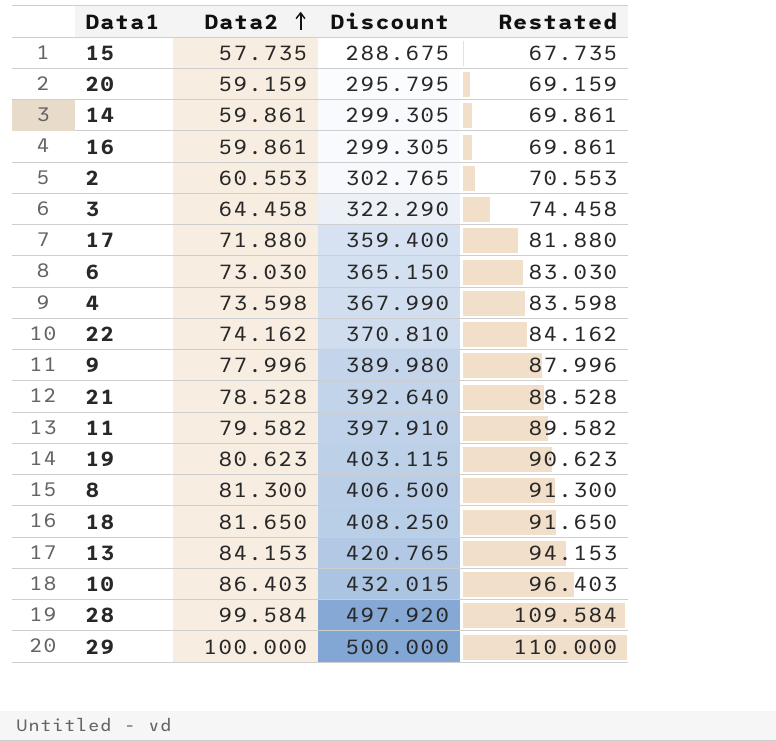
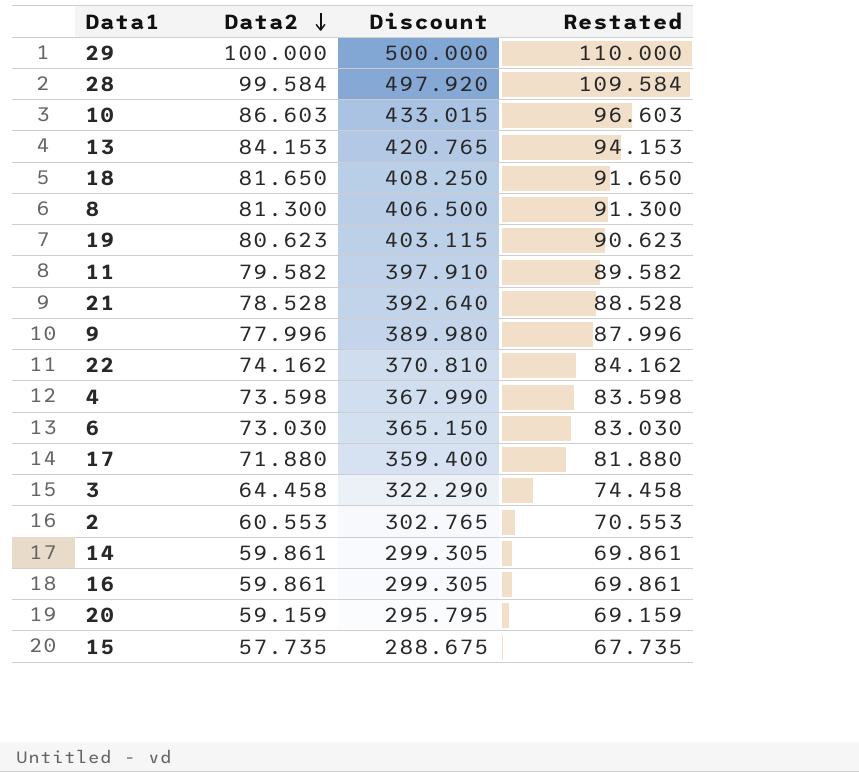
row order: Data2 ascending -> Data2 descending
10 | Data2: 86.403 -> 86.603
10 | Discount: 432.015 -> 433.015
10 | Restated: 96.403 -> 96.603

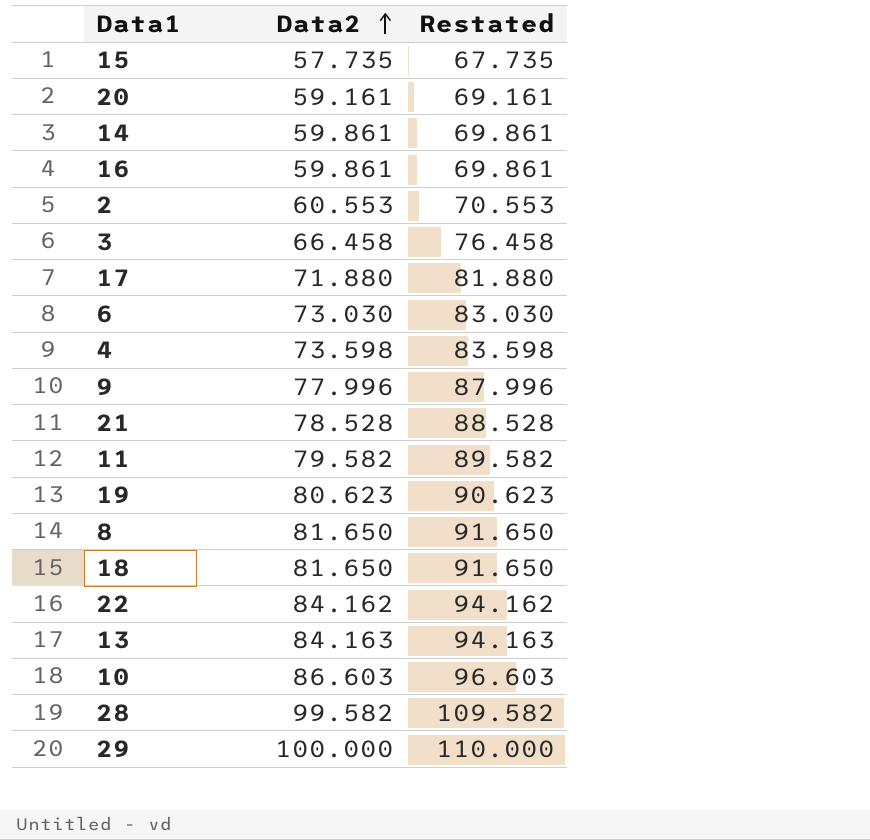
row order: Data2 descending -> Data2 ascending
column Discount | formula: [Data2] * 5 -> none
20 | Data2: 59.159 -> 59.161
20 | Restated: 69.159 -> 69.161
3 | Data2: 64.458 -> 66.458
3 | Restated: 74.458 -> 76.458
8 | Data2: 81.300 -> 81.650
8 | Restated: 91.300 -> 91.650
22 | Data2: 74.162 -> 84.162
22 | Restated: 84.162 -> 94.162
13 | Data2: 84.153 -> 84.163
13 | Restated: 94.153 -> 94.163
28 | Data2: 99.584 -> 99.582
28 | Restated: 109.584 -> 109.582

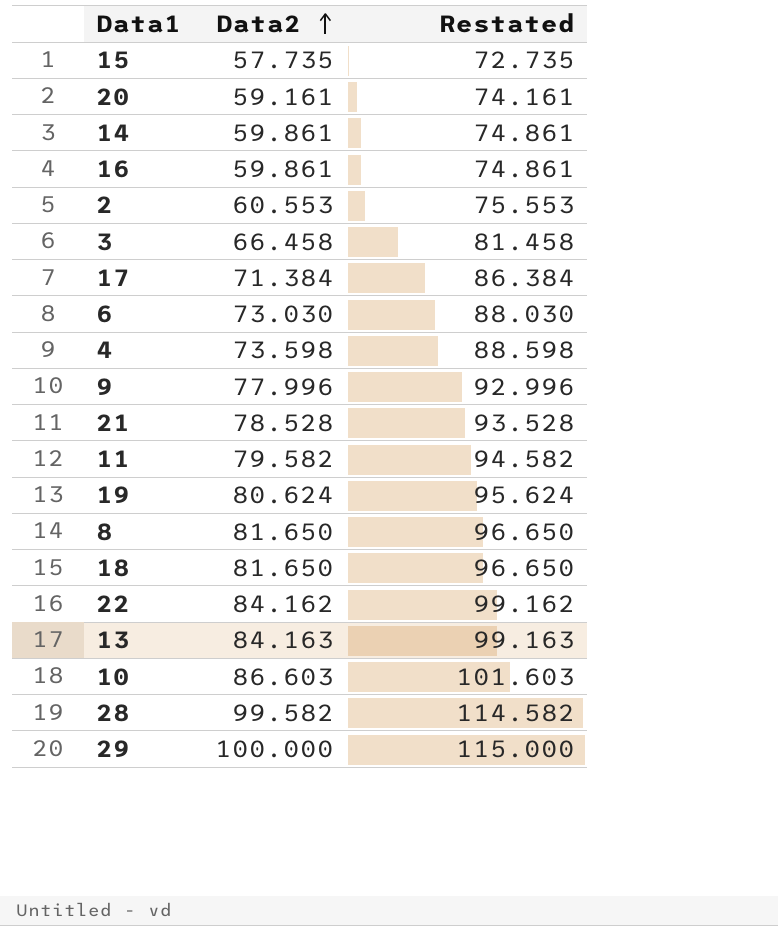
column Restated | formula: [Data2] + 10 -> [Data2] + 15
17 | Data2: 71.880 -> 71.384
19 | Data2: 80.623 -> 80.624

